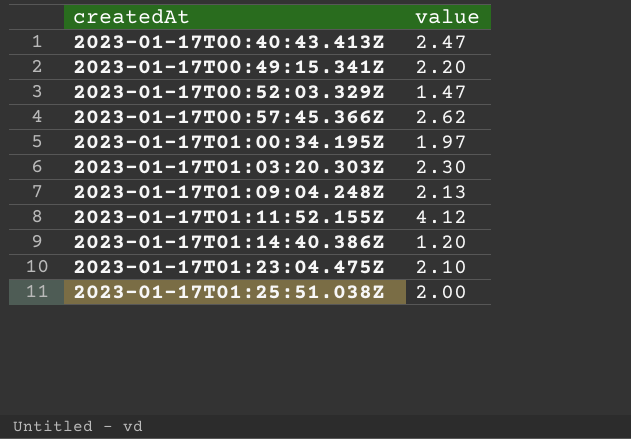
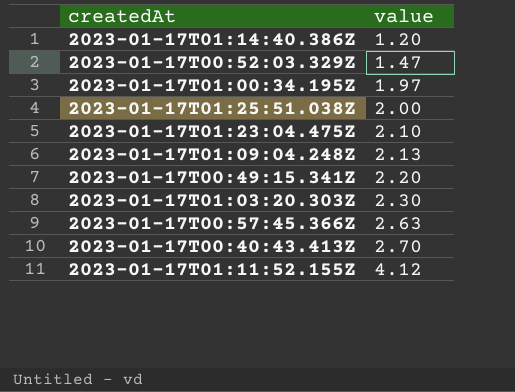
row order: createdAt ascending -> value ascending
2023-01-17T00:57:45.366Z | value: 2.62 -> 2.63
2023-01-17T00:40:43.413Z | value: 2.47 -> 2.70

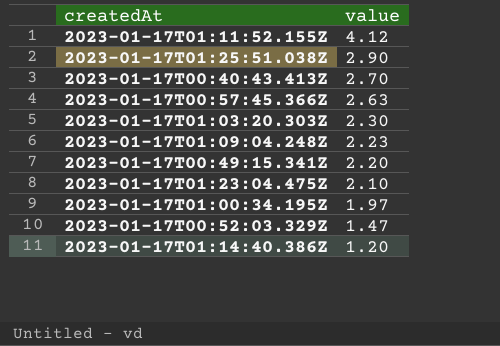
row order: value ascending -> value descending
2023-01-17T01:25:51.038Z | value: 2.00 -> 2.90
2023-01-17T01:09:04.248Z | value: 2.13 -> 2.23

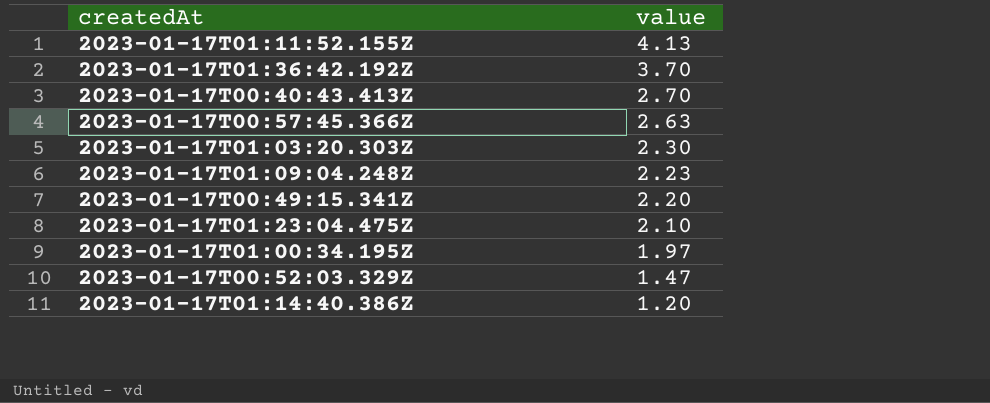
row 2023-01-17T01:25:51.038Z: 2.90 -> none
2023-01-17T01:11:52.155Z | value: 4.12 -> 4.13
row 2023-01-17T01:36:42.192Z: none -> 3.70

